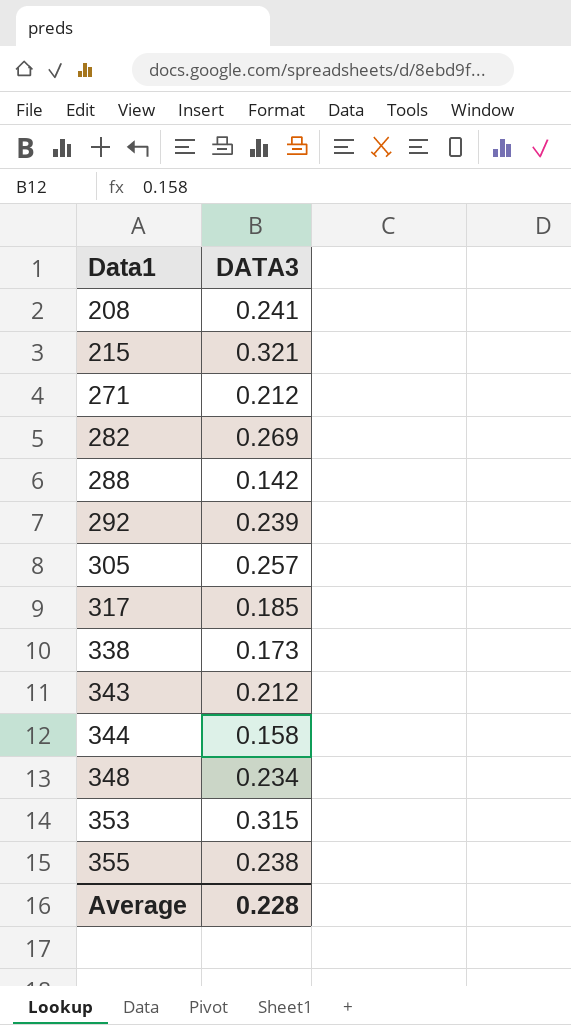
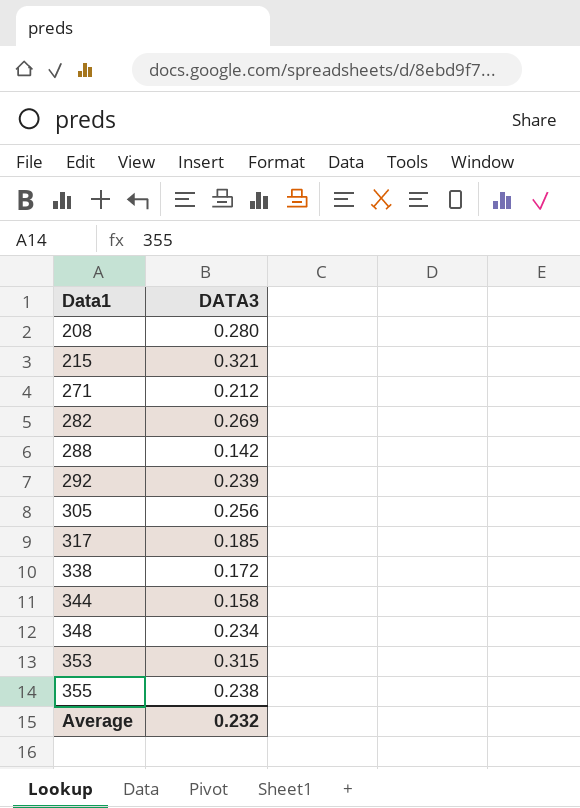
row 343: 0.212 -> none
208 | DATA3: 0.241 -> 0.280
305 | DATA3: 0.257 -> 0.256
338 | DATA3: 0.173 -> 0.172
Average | DATA3: 0.228 -> 0.232

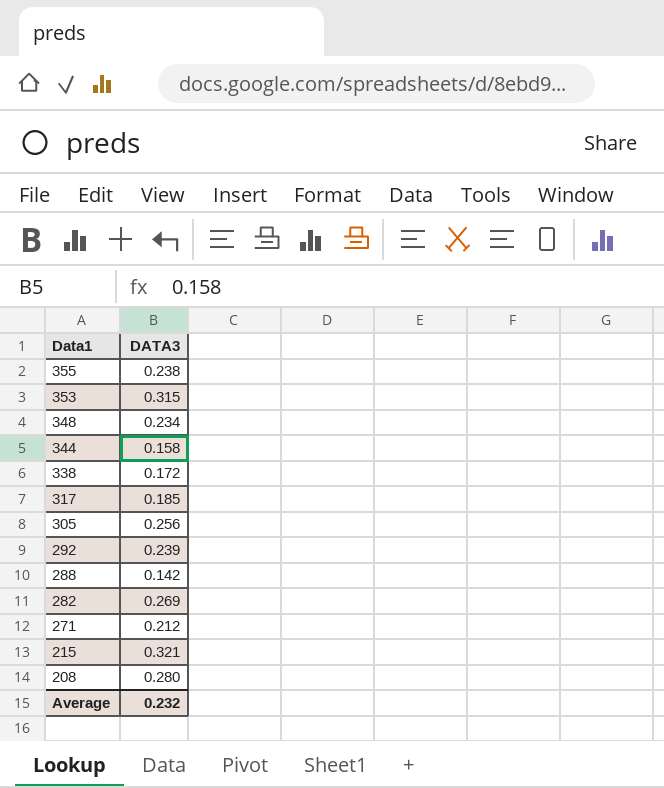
row order: Data1 ascending -> Data1 descending

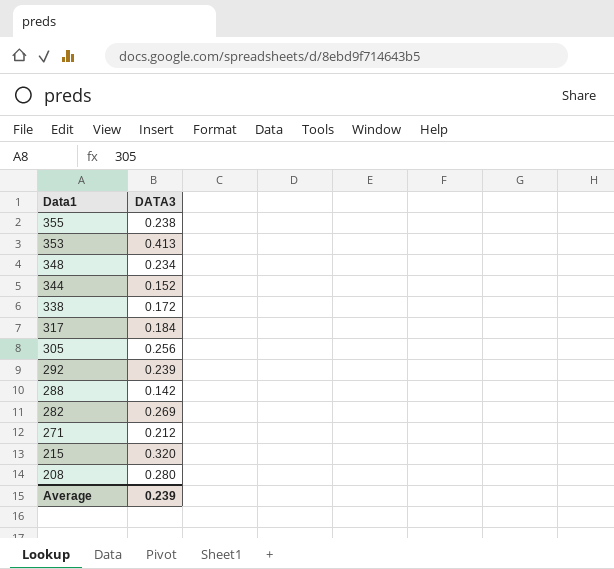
353 | DATA3: 0.315 -> 0.413
344 | DATA3: 0.158 -> 0.152
317 | DATA3: 0.185 -> 0.184
215 | DATA3: 0.321 -> 0.320
Average | DATA3: 0.232 -> 0.239

